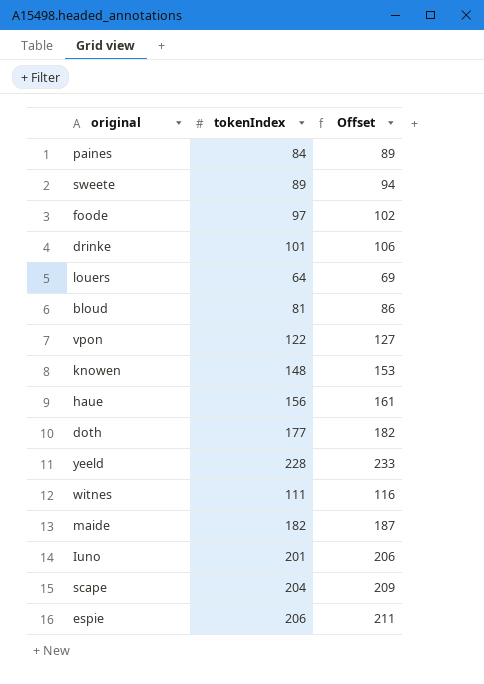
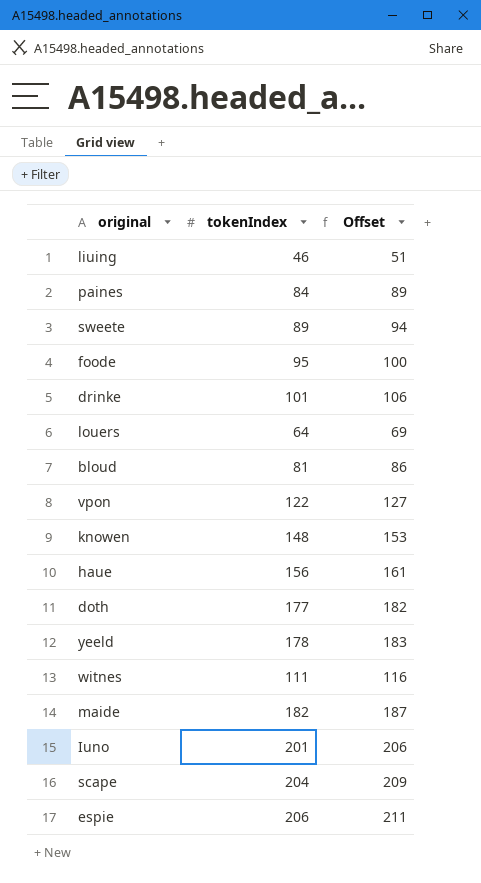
row liuing: none -> 46 | 51
foode | tokenIndex: 97 -> 95
foode | Offset: 102 -> 100
yeeld | tokenIndex: 228 -> 178
yeeld | Offset: 233 -> 183

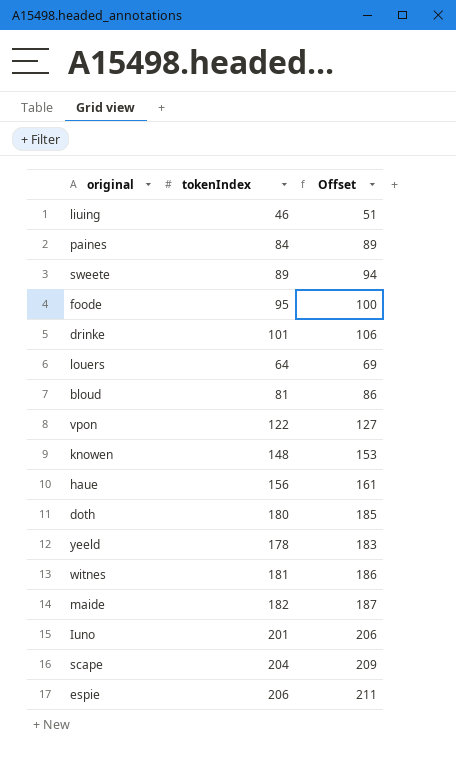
doth | tokenIndex: 177 -> 180
doth | Offset: 182 -> 185
witnes | tokenIndex: 111 -> 181
witnes | Offset: 116 -> 186

